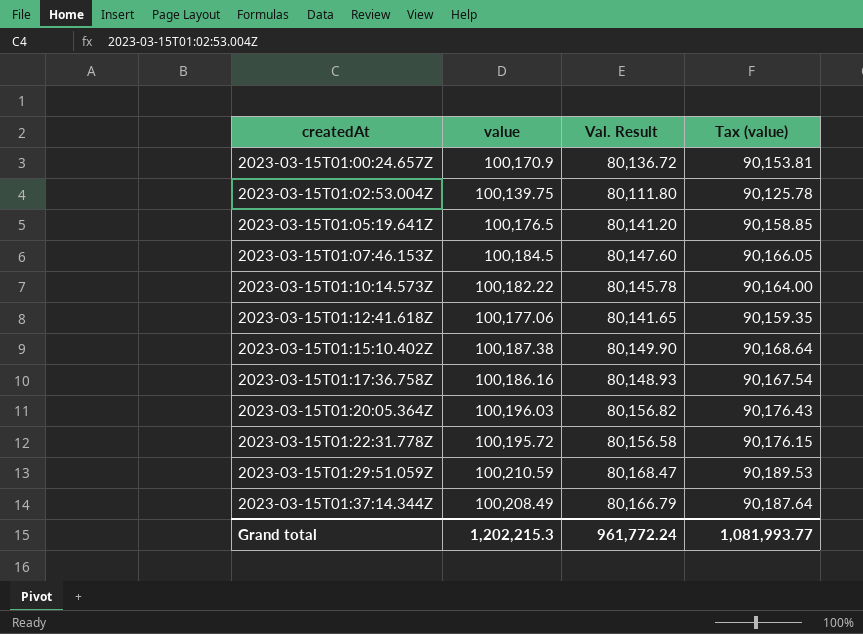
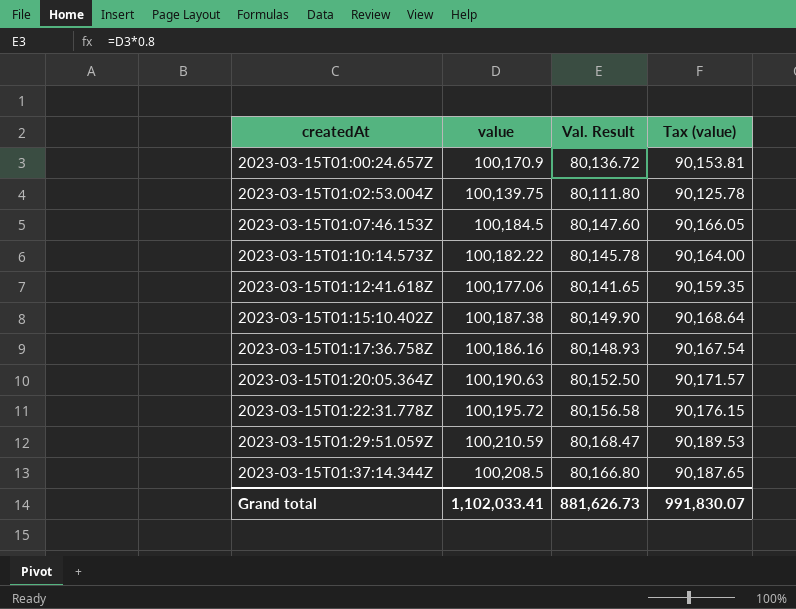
row 2023-03-15T01:05:19.641Z: 100,176.5 | 80,141.20 | 90,158.85 -> none
2023-03-15T01:20:05.364Z | value: 100,196.03 -> 100,190.63
2023-03-15T01:20:05.364Z | Val. Result: 80,156.82 -> 80,152.50
2023-03-15T01:20:05.364Z | Tax (value): 90,176.43 -> 90,171.57
2023-03-15T01:37:14.344Z | value: 100,208.49 -> 100,208.5
2023-03-15T01:37:14.344Z | Val. Result: 80,166.79 -> 80,166.80
2023-03-15T01:37:14.344Z | Tax (value): 90,187.64 -> 90,187.65
Grand total | value: 1,202,215.3 -> 1,102,033.41
Grand total | Val. Result: 961,772.24 -> 881,626.73
Grand total | Tax (value): 1,081,993.77 -> 991,830.07

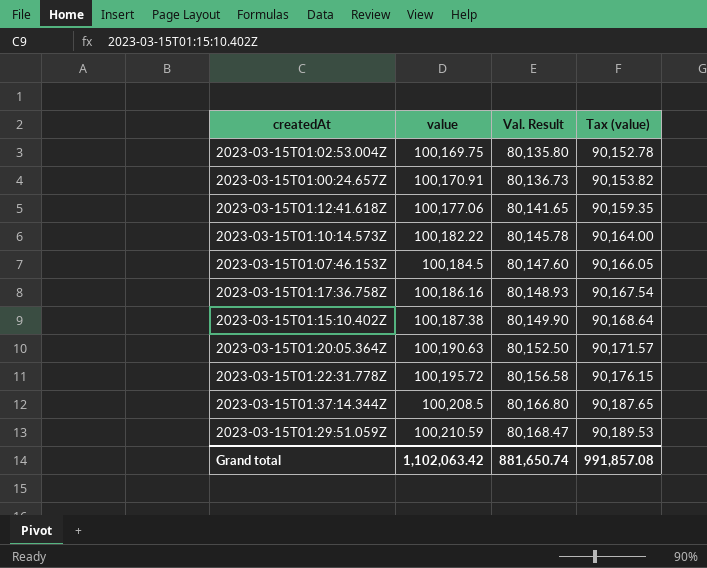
row order: createdAt ascending -> value ascending
2023-03-15T01:02:53.004Z | value: 100,139.75 -> 100,169.75
2023-03-15T01:02:53.004Z | Val. Result: 80,111.80 -> 80,135.80
2023-03-15T01:02:53.004Z | Tax (value): 90,125.78 -> 90,152.78
2023-03-15T01:00:24.657Z | value: 100,170.9 -> 100,170.91
2023-03-15T01:00:24.657Z | Val. Result: 80,136.72 -> 80,136.73
2023-03-15T01:00:24.657Z | Tax (value): 90,153.81 -> 90,153.82
Grand total | value: 1,102,033.41 -> 1,102,063.42
Grand total | Val. Result: 881,626.73 -> 881,650.74
Grand total | Tax (value): 991,830.07 -> 991,857.08

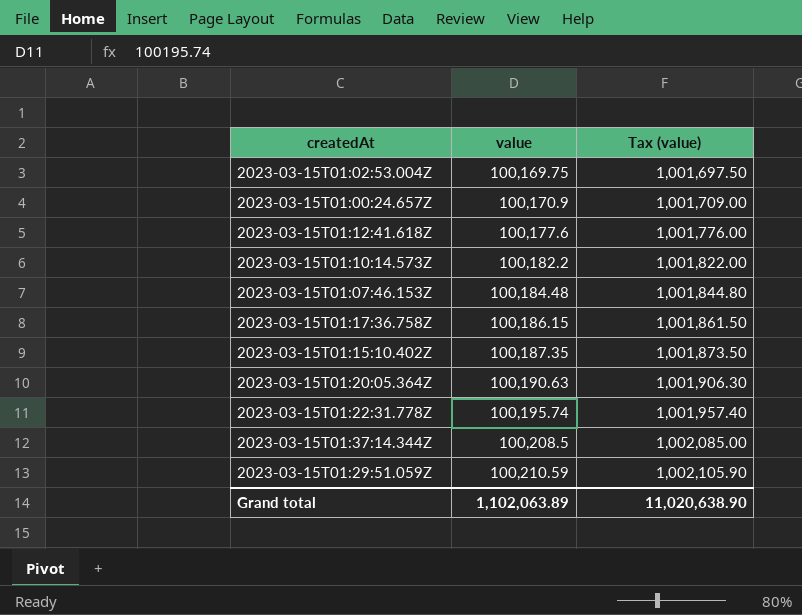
column Val. Result | formula: [value] * 0.8 -> none
column Tax (value) | formula: [value] * 0.9 -> [value] * 10
2023-03-15T01:00:24.657Z | value: 100,170.91 -> 100,170.9
2023-03-15T01:12:41.618Z | value: 100,177.06 -> 100,177.6
2023-03-15T01:10:14.573Z | value: 100,182.22 -> 100,182.2
2023-03-15T01:07:46.153Z | value: 100,184.5 -> 100,184.48
2023-03-15T01:17:36.758Z | value: 100,186.16 -> 100,186.15
2023-03-15T01:15:10.402Z | value: 100,187.38 -> 100,187.35
2023-03-15T01:22:31.778Z | value: 100,195.72 -> 100,195.74
Grand total | value: 1,102,063.42 -> 1,102,063.89
Grand total | Tax (value): 991,857.08 -> 11,020,638.90

